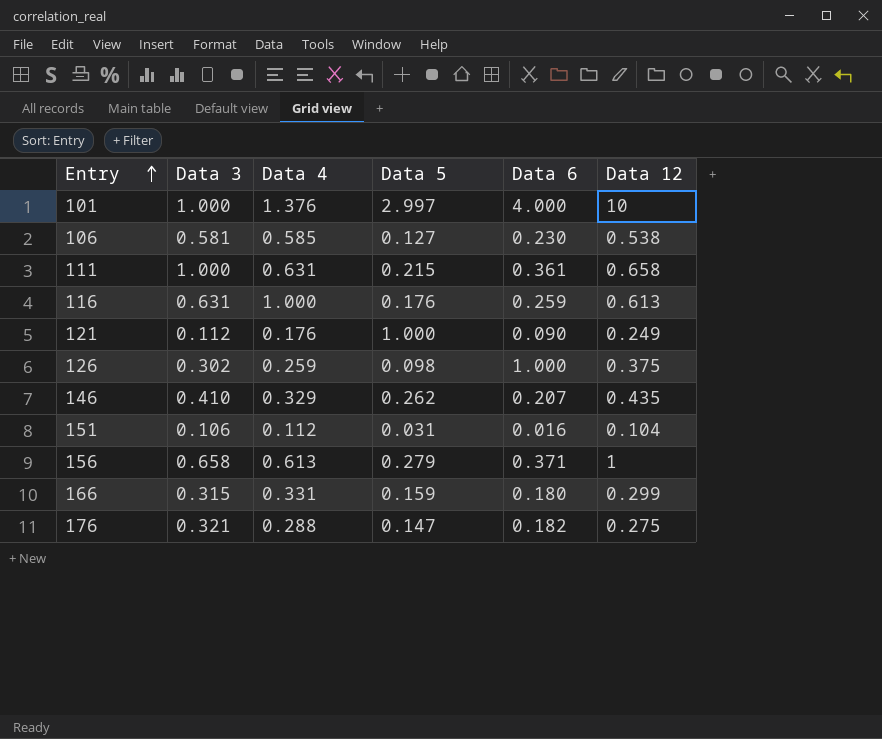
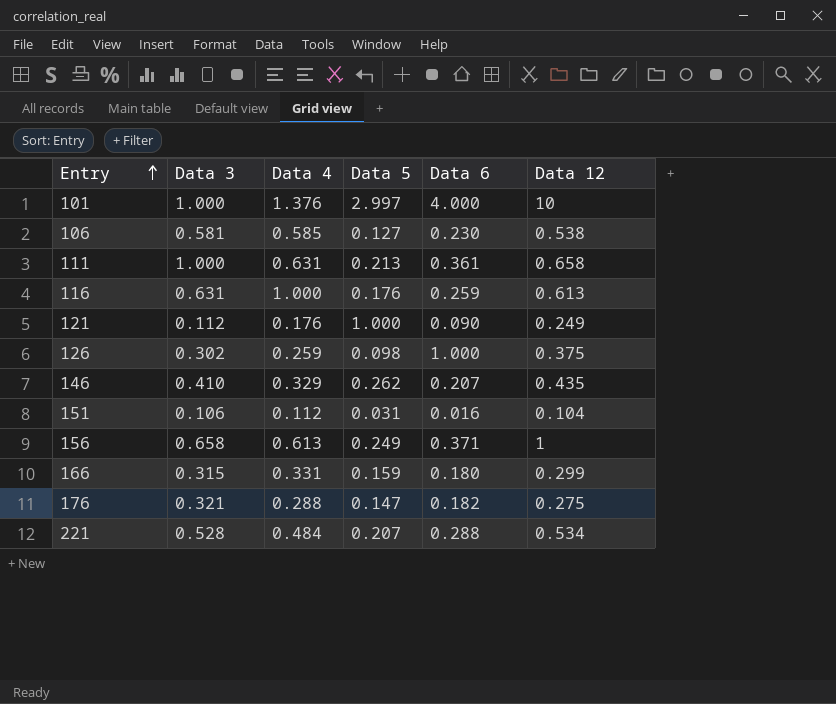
111 | Data 5: 0.215 -> 0.213
156 | Data 5: 0.279 -> 0.249
row 221: none -> 0.528 | 0.484 | 0.207 | 0.288 | 0.534

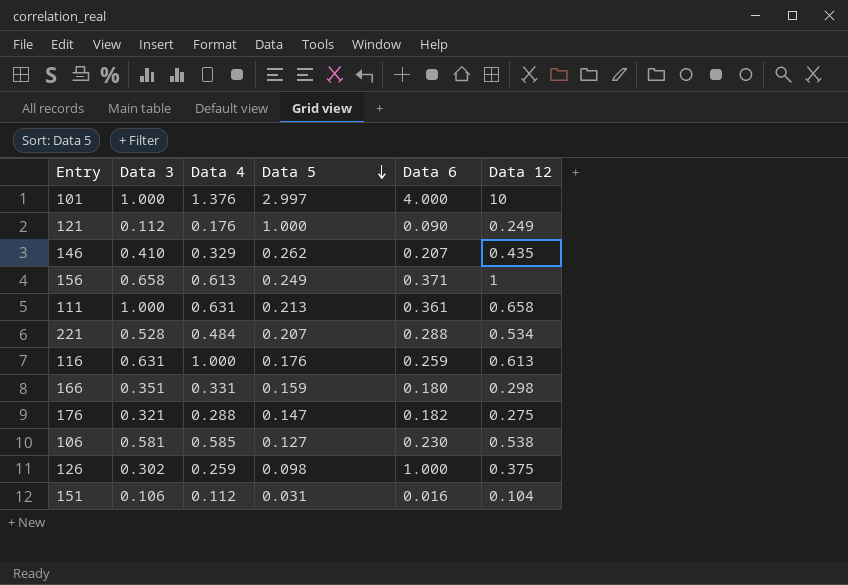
row order: Entry ascending -> Data 5 descending
166 | Data 3: 0.315 -> 0.351
166 | Data 12: 0.299 -> 0.298

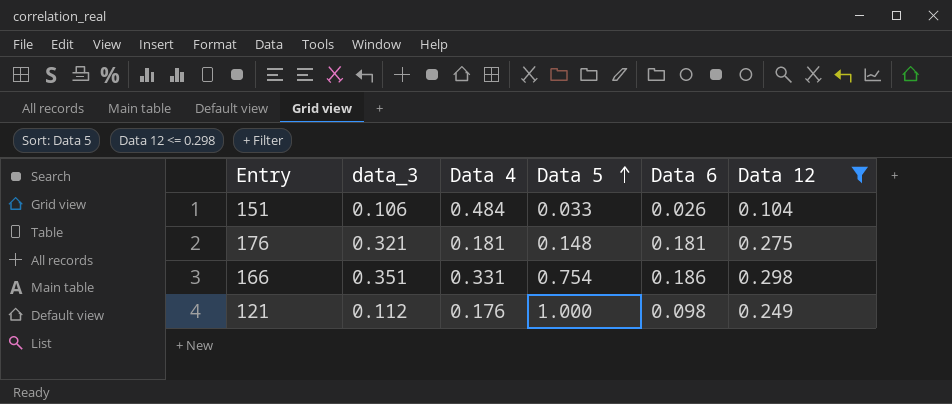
filter: none -> Data 12 <= 0.298
row order: Data 5 descending -> Data 5 ascending
column name: Data 3 -> data_3
151 | Data 4: 0.112 -> 0.484
151 | Data 5: 0.031 -> 0.033
151 | Data 6: 0.016 -> 0.026
176 | Data 4: 0.288 -> 0.181
176 | Data 5: 0.147 -> 0.148
176 | Data 6: 0.182 -> 0.181
166 | Data 5: 0.159 -> 0.754
166 | Data 6: 0.180 -> 0.186
121 | Data 6: 0.090 -> 0.098

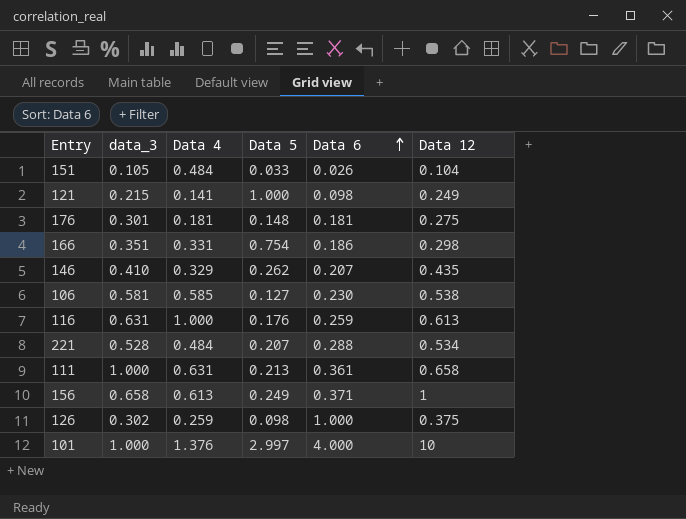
filter: Data 12 <= 0.298 -> none
row order: Data 5 ascending -> Data 6 ascending
151 | data_3: 0.106 -> 0.105
121 | data_3: 0.112 -> 0.215
121 | Data 4: 0.176 -> 0.141
176 | data_3: 0.321 -> 0.301

